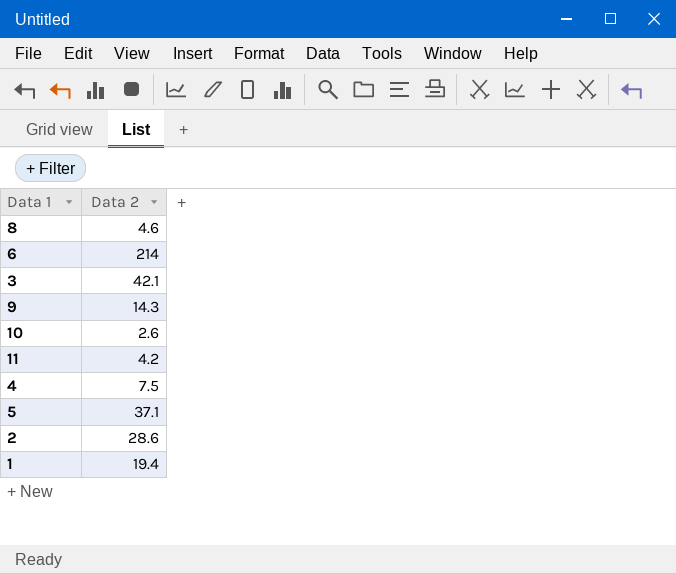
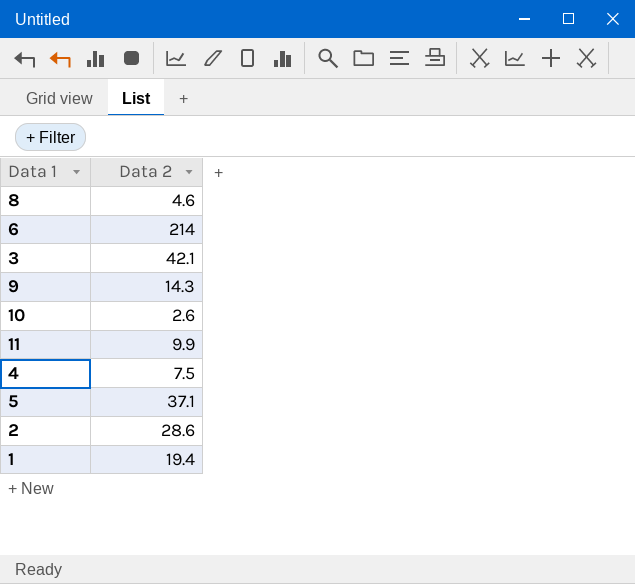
11 | Data 2: 4.2 -> 9.9

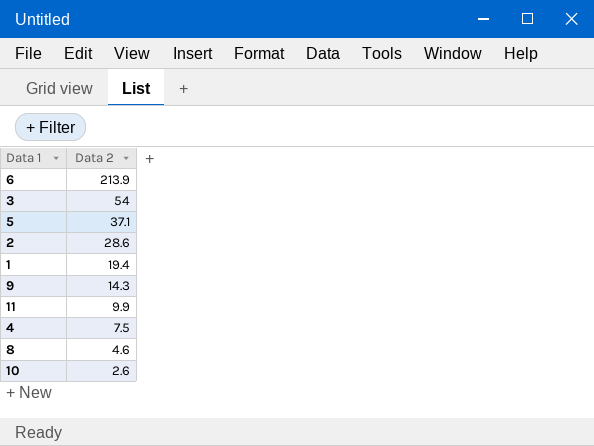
row order: none -> Data 2 descending
6 | Data 2: 214 -> 213.9
3 | Data 2: 42.1 -> 54

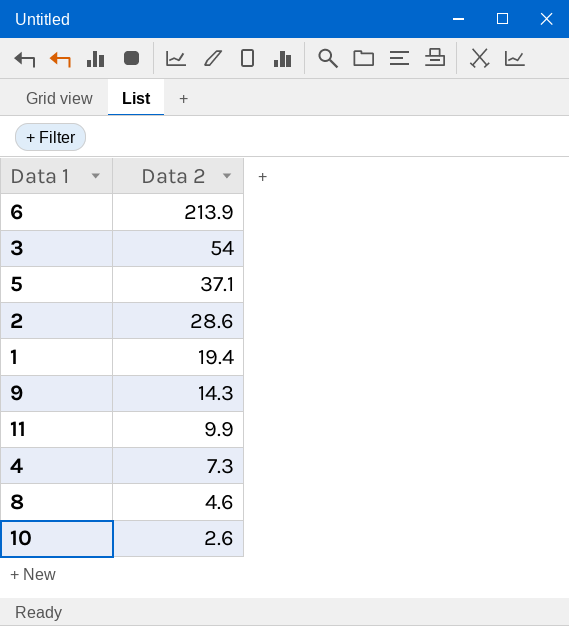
4 | Data 2: 7.5 -> 7.3

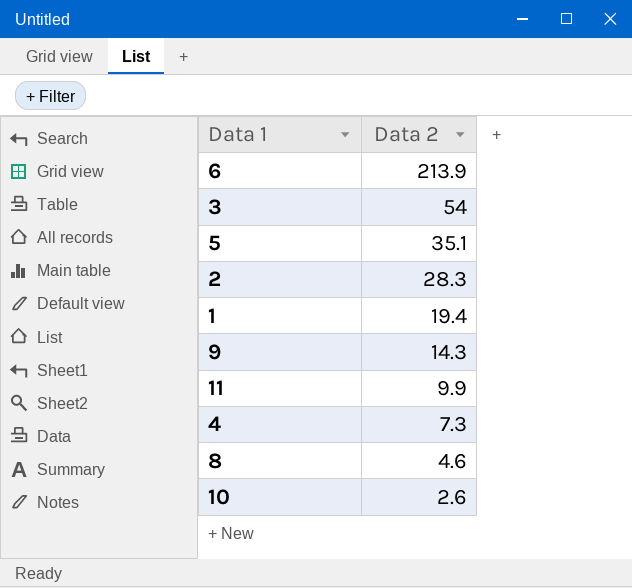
5 | Data 2: 37.1 -> 35.1
2 | Data 2: 28.6 -> 28.3

